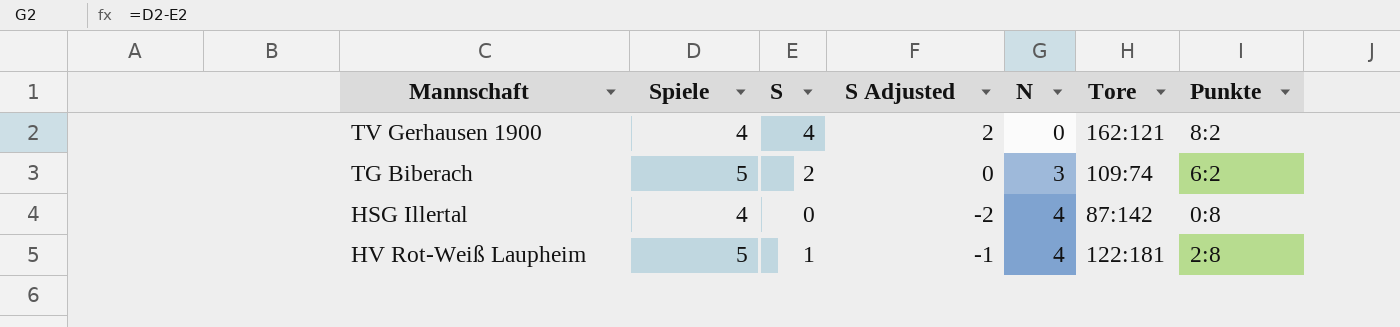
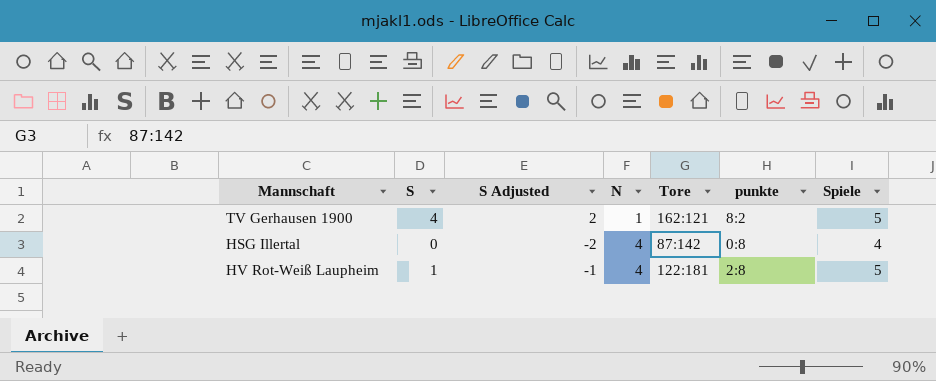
column name: Punkte -> punkte
column Spiele | position: 2 -> 7
row TG Biberach: 5 | 2 | 0 | 3 | 109:74 | 6:2 -> none
TV Gerhausen 1900 | N: 0 -> 1
TV Gerhausen 1900 | Spiele: 4 -> 5

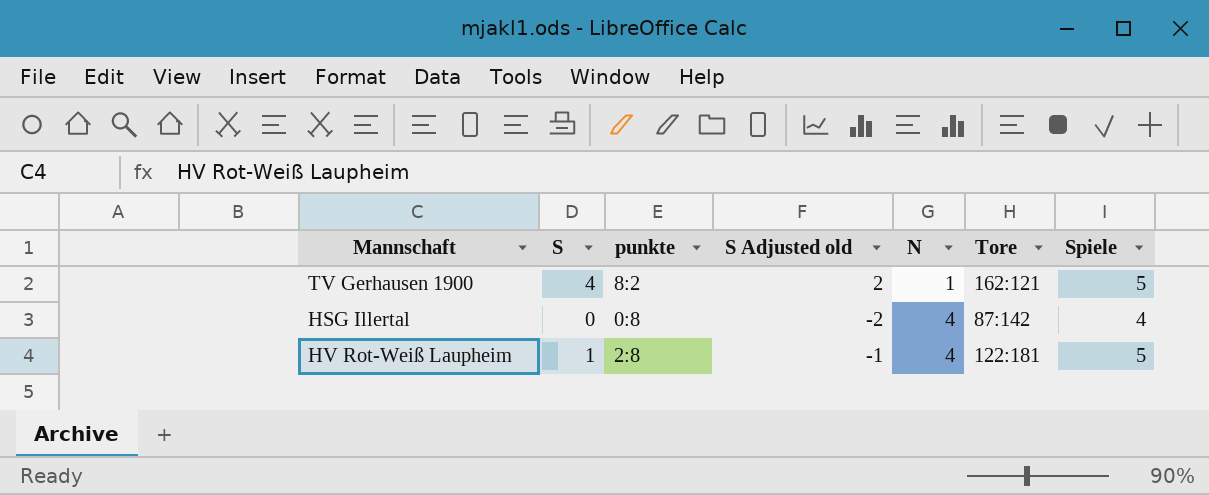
column punkte | position: 6 -> 3
column name: S Adjusted -> S Adjusted old

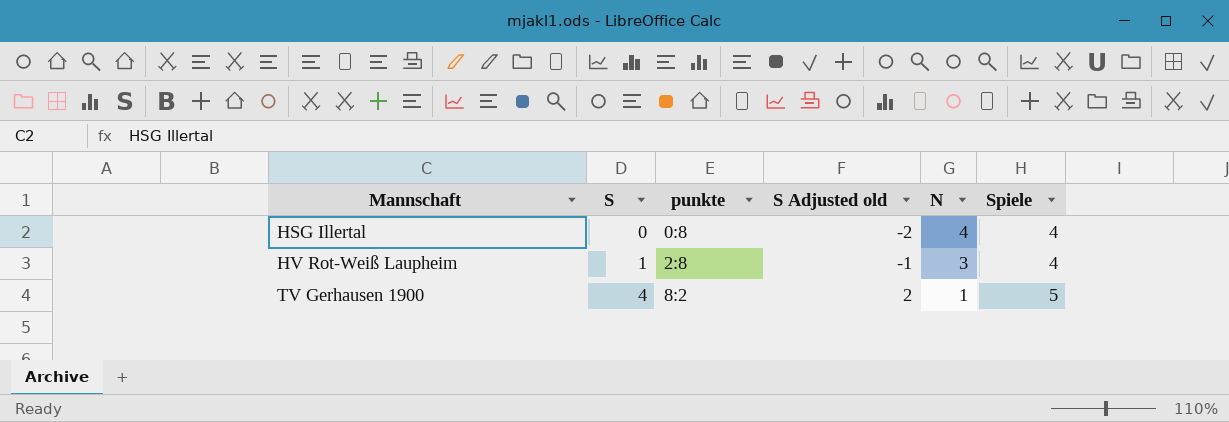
row order: N ascending -> Mannschaft ascending
column Tore | position: 6 -> none
HV Rot-Weiß Laupheim | N: 4 -> 3
HV Rot-Weiß Laupheim | Spiele: 5 -> 4

